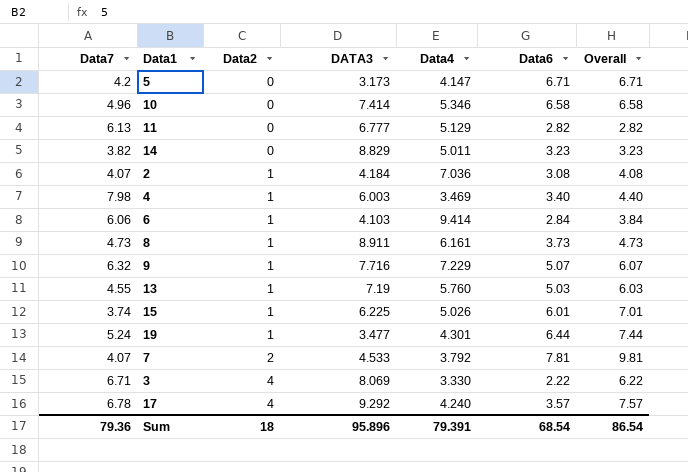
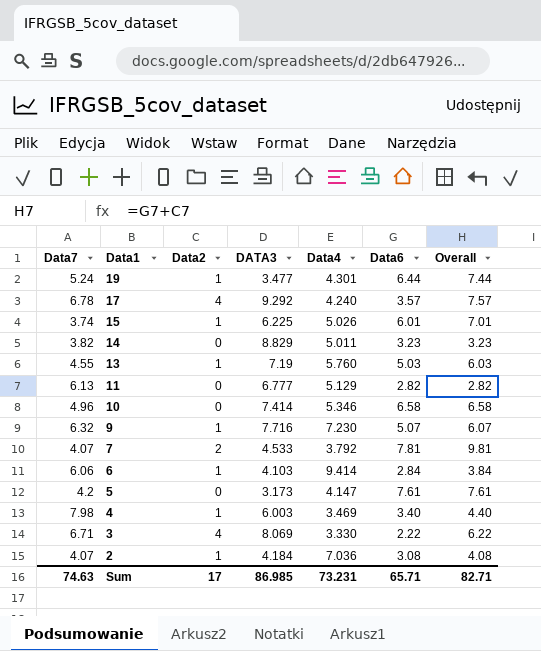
row order: Data2 ascending -> Data1 descending
row 8: 4.73 | 1 | 8.911 | 6.161 | 3.73 | 4.73 -> none
9 | Data4: 7.229 -> 7.230
5 | Data6: 6.71 -> 7.61
5 | Overall: 6.71 -> 7.61
Sum | Data7: 79.36 -> 74.63
Sum | Data2: 18 -> 17
Sum | DATA3: 95.896 -> 86.985
Sum | Data4: 79.391 -> 73.231
Sum | Data6: 68.54 -> 65.71
Sum | Overall: 86.54 -> 82.71

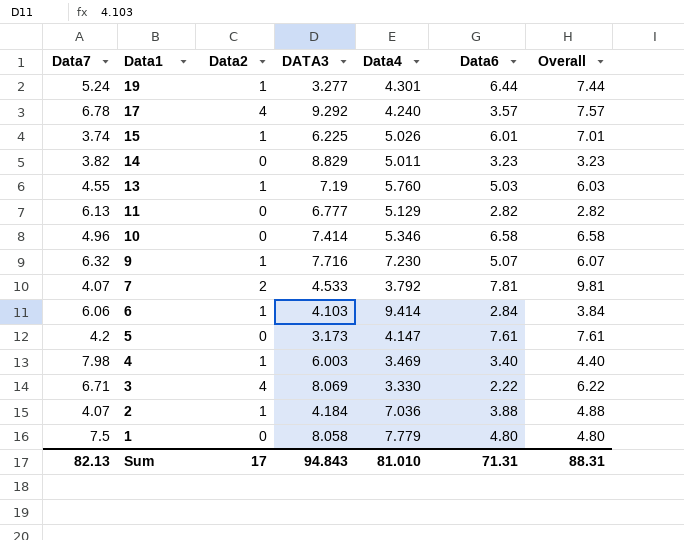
19 | DATA3: 3.477 -> 3.277
2 | Data6: 3.08 -> 3.88
2 | Overall: 4.08 -> 4.88
row 1: none -> 7.5 | 0 | 8.058 | 7.779 | 4.80 | 4.80
Sum | Data7: 74.63 -> 82.13
Sum | DATA3: 86.985 -> 94.843
Sum | Data4: 73.231 -> 81.010
Sum | Data6: 65.71 -> 71.31
Sum | Overall: 82.71 -> 88.31

